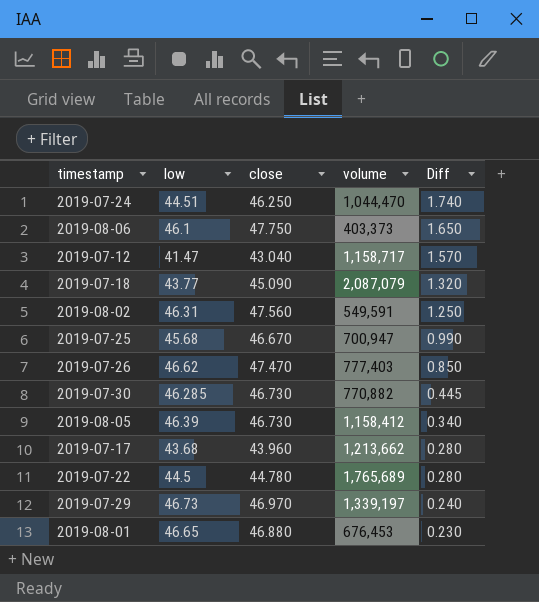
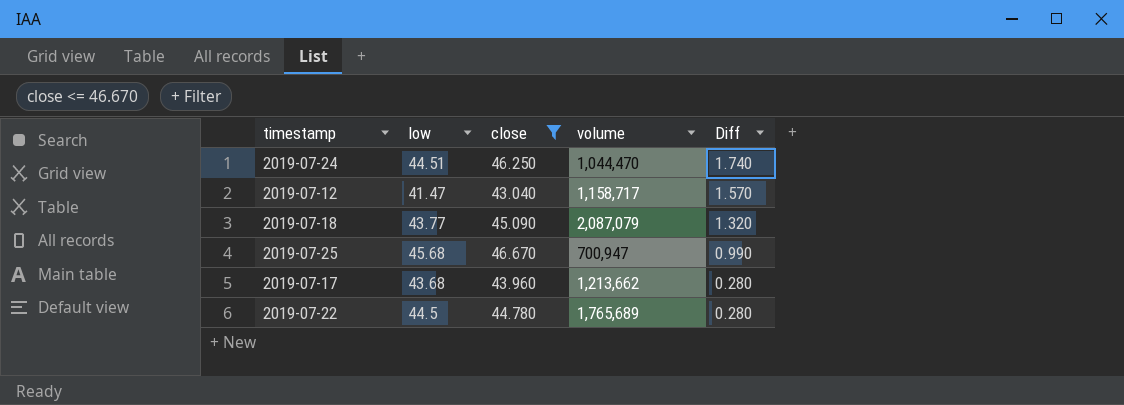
filter: none -> close <= 46.670

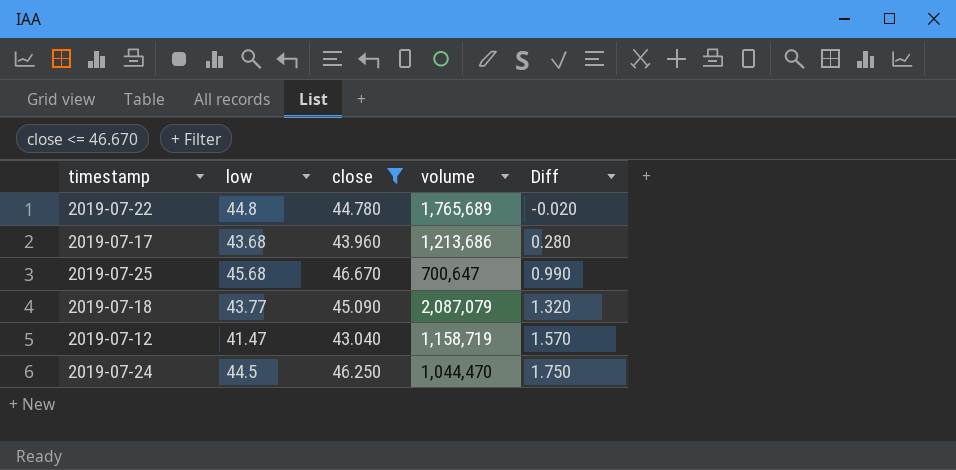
row order: Diff descending -> Diff ascending
2019-07-22 | low: 44.5 -> 44.8
2019-07-22 | Diff: 0.280 -> -0.020
2019-07-17 | volume: 1,213,662 -> 1,213,686
2019-07-25 | volume: 700,947 -> 700,647
2019-07-12 | volume: 1,158,717 -> 1,158,719
2019-07-24 | low: 44.51 -> 44.5
2019-07-24 | Diff: 1.740 -> 1.750

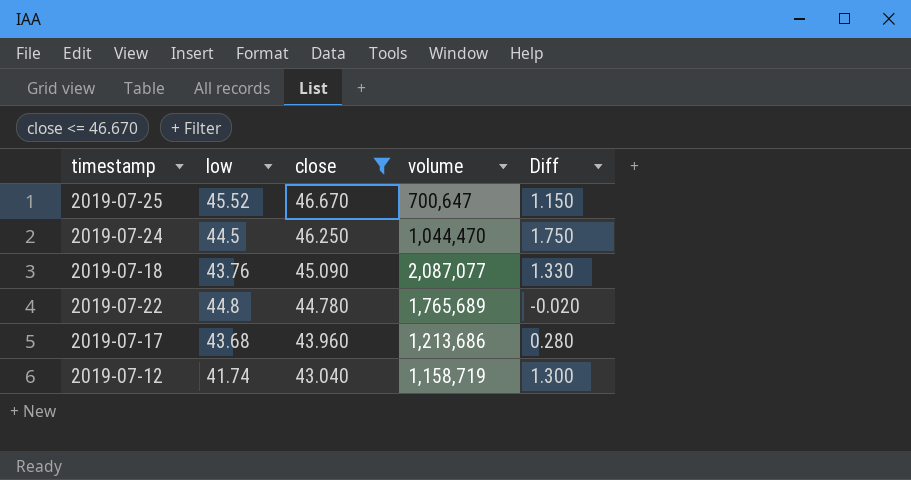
row order: Diff ascending -> close descending
2019-07-25 | low: 45.68 -> 45.52
2019-07-25 | Diff: 0.990 -> 1.150
2019-07-18 | low: 43.77 -> 43.76
2019-07-18 | volume: 2,087,079 -> 2,087,077
2019-07-18 | Diff: 1.320 -> 1.330
2019-07-12 | low: 41.47 -> 41.74
2019-07-12 | Diff: 1.570 -> 1.300

